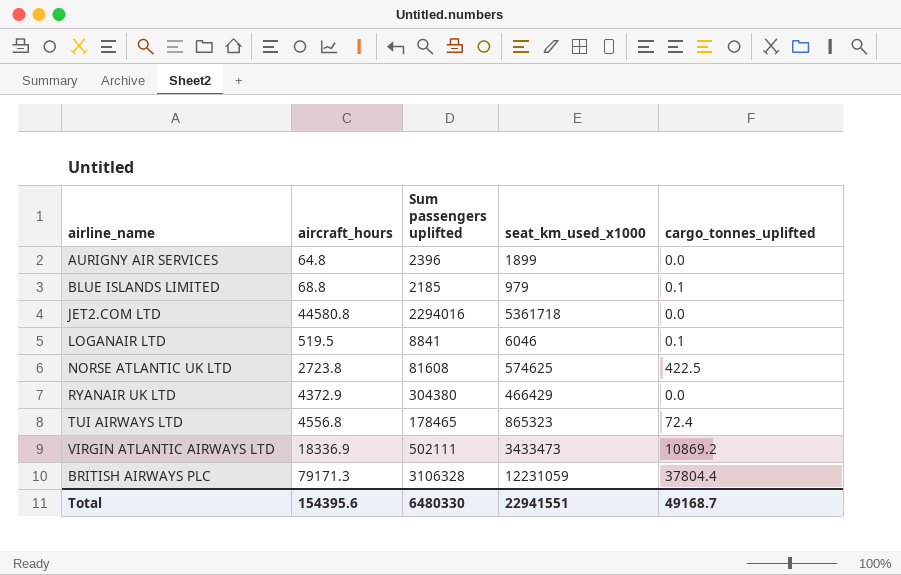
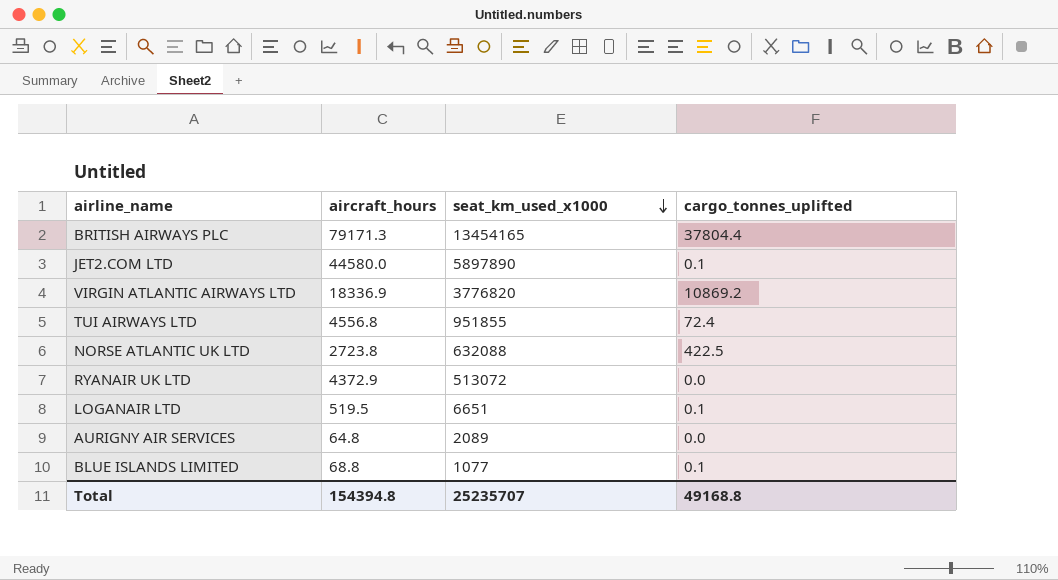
row order: none -> seat_km_used_x1000 descending
column Sum passengers uplifted | position: 3 -> none
BRITISH AIRWAYS PLC | seat_km_used_x1000: 12231059 -> 13454165
JET2.COM LTD | aircraft_hours: 44580.8 -> 44580.0
JET2.COM LTD | seat_km_used_x1000: 5361718 -> 5897890
JET2.COM LTD | cargo_tonnes_uplifted: 0.0 -> 0.1
VIRGIN ATLANTIC AIRWAYS LTD | seat_km_used_x1000: 3433473 -> 3776820
TUI AIRWAYS LTD | seat_km_used_x1000: 865323 -> 951855
NORSE ATLANTIC UK LTD | seat_km_used_x1000: 574625 -> 632088
RYANAIR UK LTD | seat_km_used_x1000: 466429 -> 513072
LOGANAIR LTD | seat_km_used_x1000: 6046 -> 6651
AURIGNY AIR SERVICES | seat_km_used_x1000: 1899 -> 2089
BLUE ISLANDS LIMITED | seat_km_used_x1000: 979 -> 1077
Total | aircraft_hours: 154395.6 -> 154394.8
Total | seat_km_used_x1000: 22941551 -> 25235707
Total | cargo_tonnes_uplifted: 49168.7 -> 49168.8

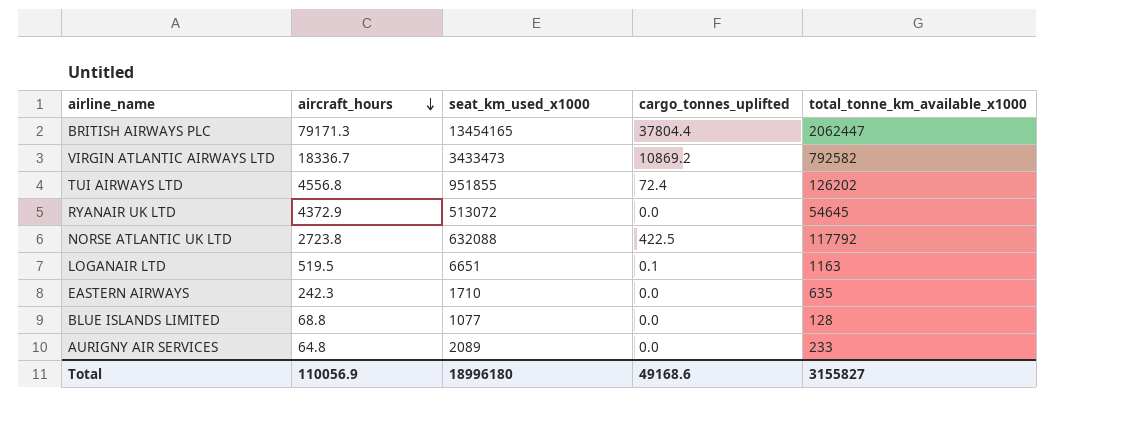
row order: seat_km_used_x1000 descending -> aircraft_hours descending
column total_tonne_km_available_x1000 | position: none -> 5
row JET2.COM LTD: 44580.0 | 5897890 | 0.1 -> none
VIRGIN ATLANTIC AIRWAYS LTD | aircraft_hours: 18336.9 -> 18336.7
VIRGIN ATLANTIC AIRWAYS LTD | seat_km_used_x1000: 3776820 -> 3433473
row EASTERN AIRWAYS: none -> 242.3 | 1710 | 0.0 | 635
BLUE ISLANDS LIMITED | cargo_tonnes_uplifted: 0.1 -> 0.0
Total | aircraft_hours: 154394.8 -> 110056.9
Total | seat_km_used_x1000: 25235707 -> 18996180
Total | cargo_tonnes_uplifted: 49168.8 -> 49168.6

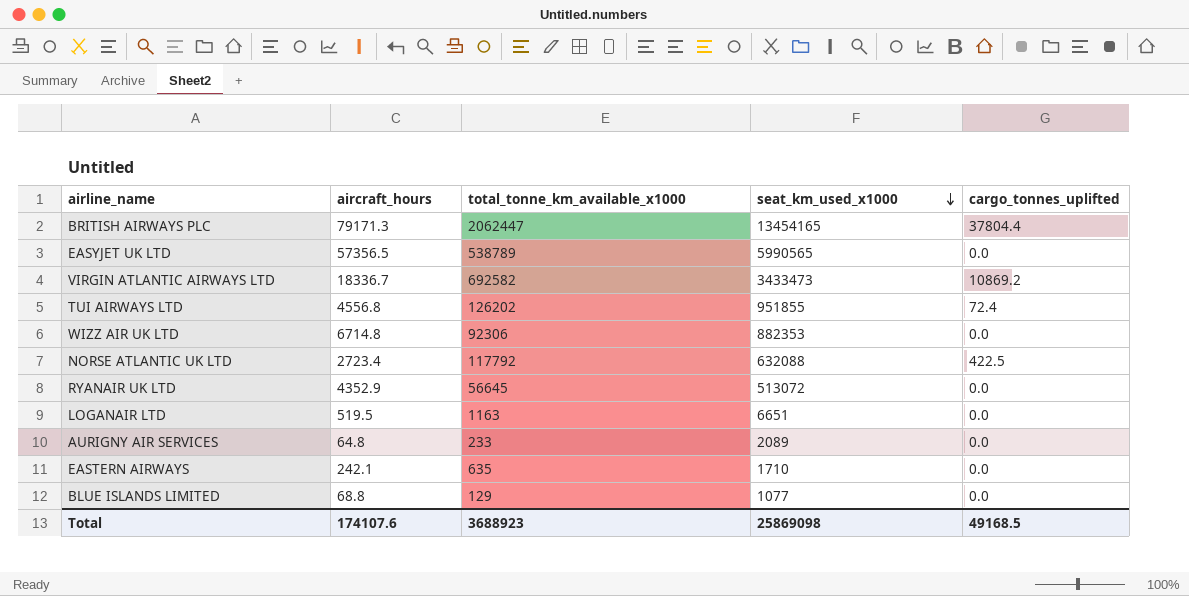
row order: aircraft_hours descending -> seat_km_used_x1000 descending
column total_tonne_km_available_x1000 | position: 5 -> 3
row EASYJET UK LTD: none -> 57356.5 | 538789 | 5990565 | 0.0
VIRGIN ATLANTIC AIRWAYS LTD | total_tonne_km_available_x1000: 792582 -> 692582
row WIZZ AIR UK LTD: none -> 6714.8 | 92306 | 882353 | 0.0
NORSE ATLANTIC UK LTD | aircraft_hours: 2723.8 -> 2723.4
RYANAIR UK LTD | aircraft_hours: 4372.9 -> 4352.9
RYANAIR UK LTD | total_tonne_km_available_x1000: 54645 -> 56645
LOGANAIR LTD | cargo_tonnes_uplifted: 0.1 -> 0.0
EASTERN AIRWAYS | aircraft_hours: 242.3 -> 242.1
BLUE ISLANDS LIMITED | total_tonne_km_available_x1000: 128 -> 129
Total | aircraft_hours: 110056.9 -> 174107.6
Total | total_tonne_km_available_x1000: 3155827 -> 3688923
Total | seat_km_used_x1000: 18996180 -> 25869098
Total | cargo_tonnes_uplifted: 49168.6 -> 49168.5

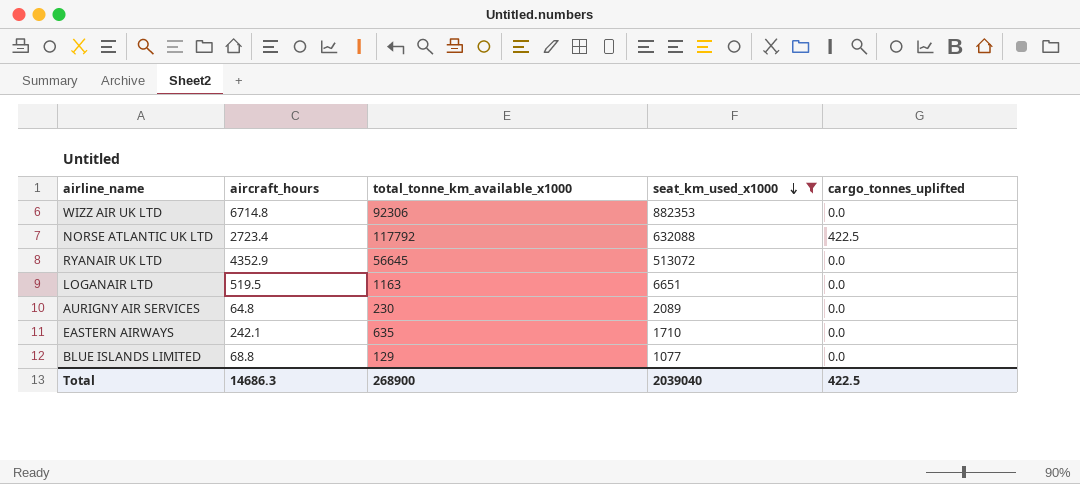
filter: none -> seat_km_used_x1000 <= 882353
AURIGNY AIR SERVICES | total_tonne_km_available_x1000: 233 -> 230
Total | aircraft_hours: 174107.6 -> 14686.3
Total | total_tonne_km_available_x1000: 3688923 -> 268900
Total | seat_km_used_x1000: 25869098 -> 2039040
Total | cargo_tonnes_uplifted: 49168.5 -> 422.5

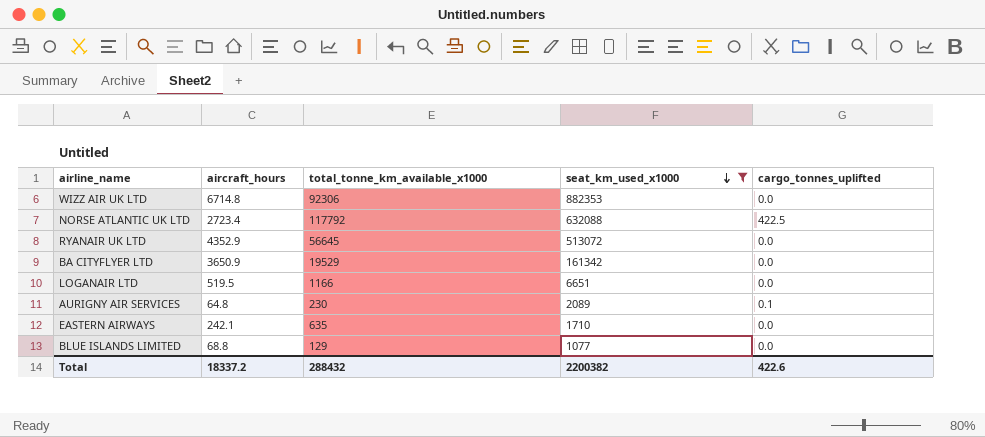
row BA CITYFLYER LTD: none -> 3650.9 | 19529 | 161342 | 0.0
LOGANAIR LTD | total_tonne_km_available_x1000: 1163 -> 1166
AURIGNY AIR SERVICES | cargo_tonnes_uplifted: 0.0 -> 0.1
Total | aircraft_hours: 14686.3 -> 18337.2
Total | total_tonne_km_available_x1000: 268900 -> 288432
Total | seat_km_used_x1000: 2039040 -> 2200382
Total | cargo_tonnes_uplifted: 422.5 -> 422.6

